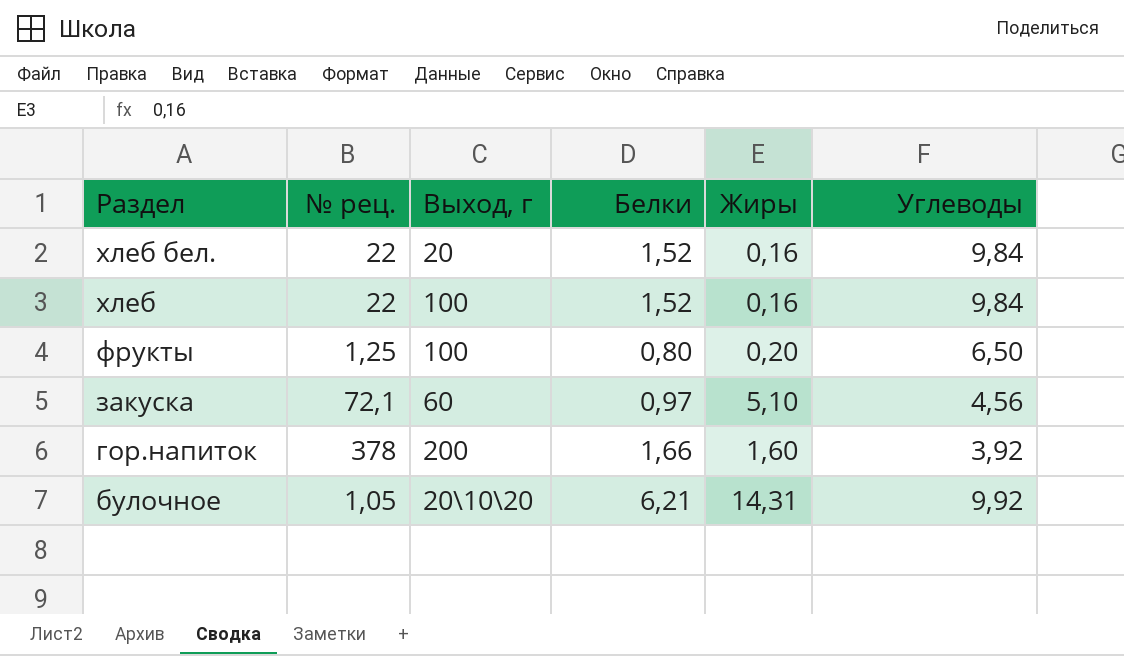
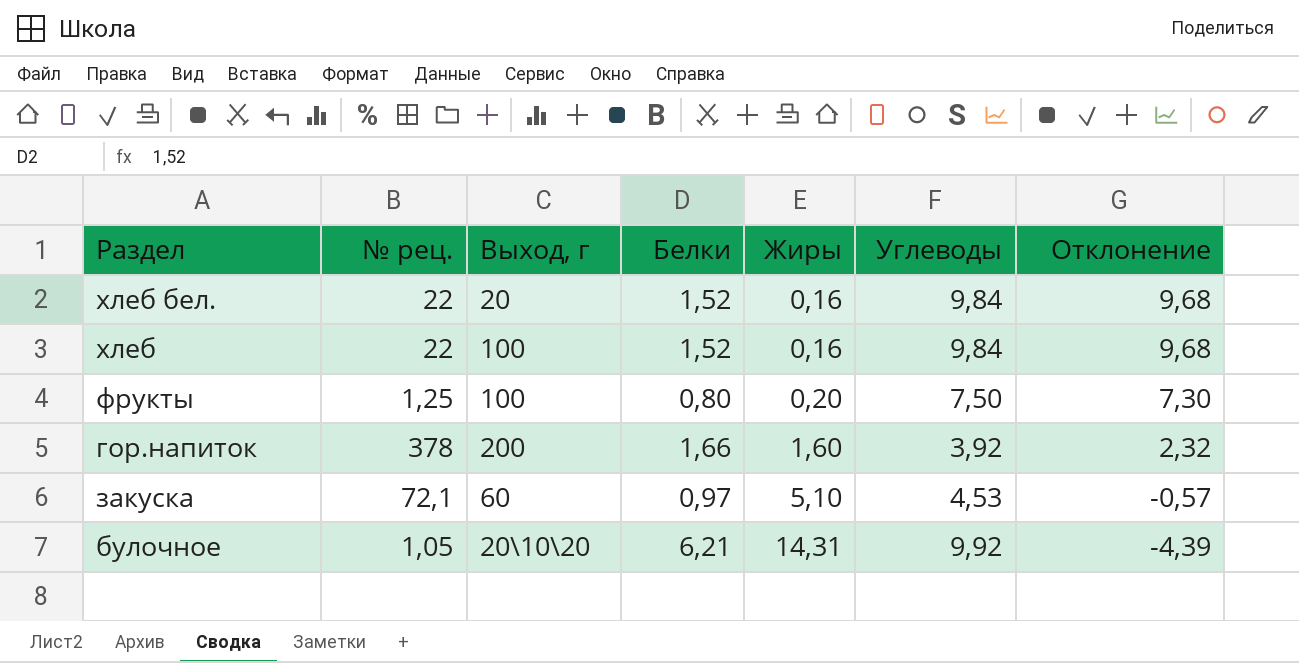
row order: Раздел descending -> Жиры ascending
column Отклонение | formula: none -> [Углеводы] - [Жиры]
фрукты | Углеводы: 6,50 -> 7,50
закуска | Углеводы: 4,56 -> 4,53

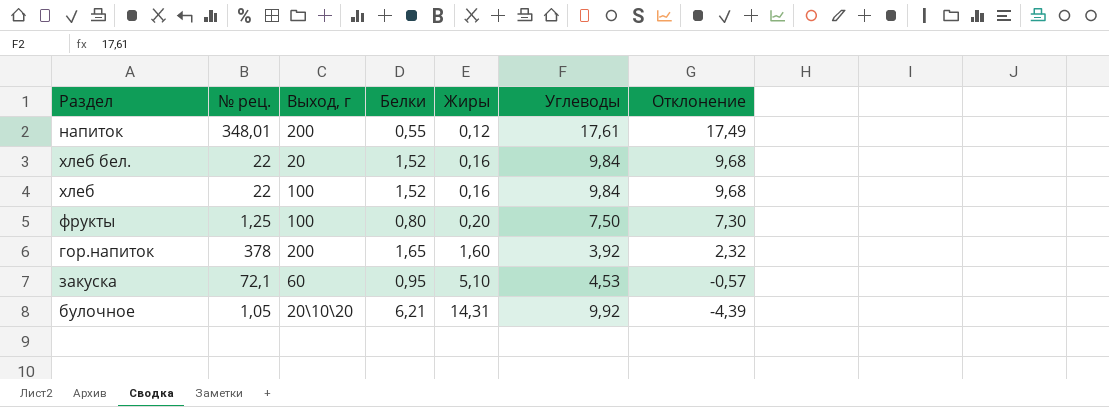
row напиток: none -> 348,01 | 200 | 0,55 | 0,12 | 17,61 | 17,49
гор.напиток | Белки: 1,66 -> 1,65
закуска | Белки: 0,97 -> 0,95

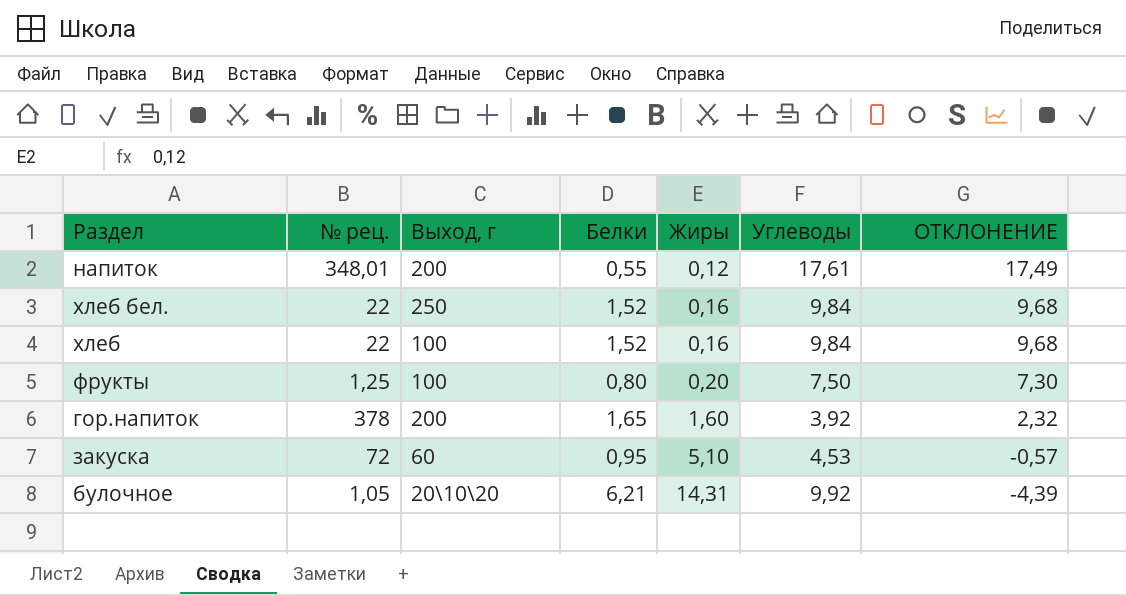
column name: Отклонение -> ОТКЛОНЕНИЕ
хлеб бел. | Выход, г: 20 -> 250
закуска | № рец.: 72,1 -> 72

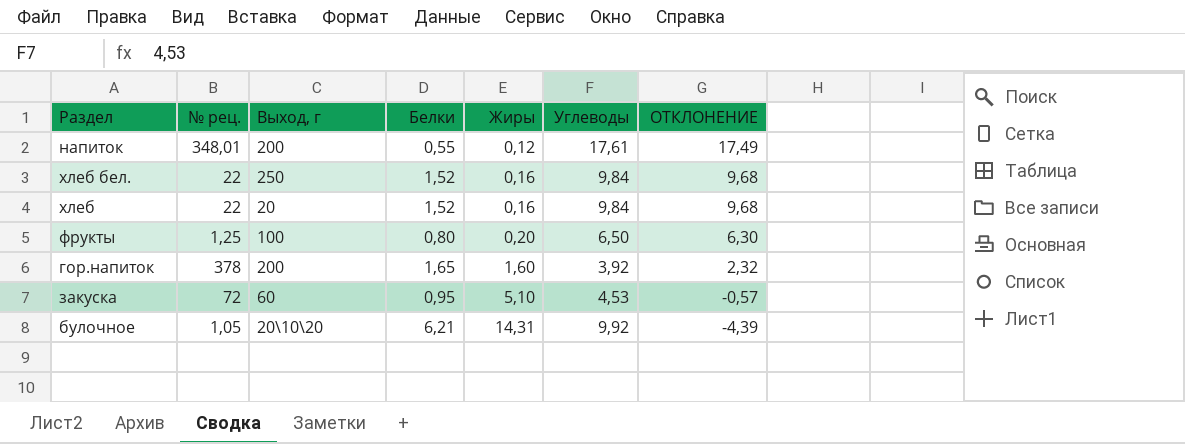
хлеб | Выход, г: 100 -> 20
фрукты | Углеводы: 7,50 -> 6,50
фрукты | ОТКЛОНЕНИЕ: 7,30 -> 6,30

